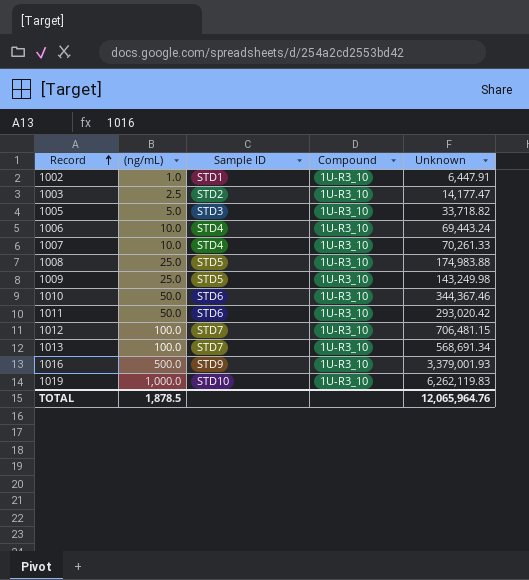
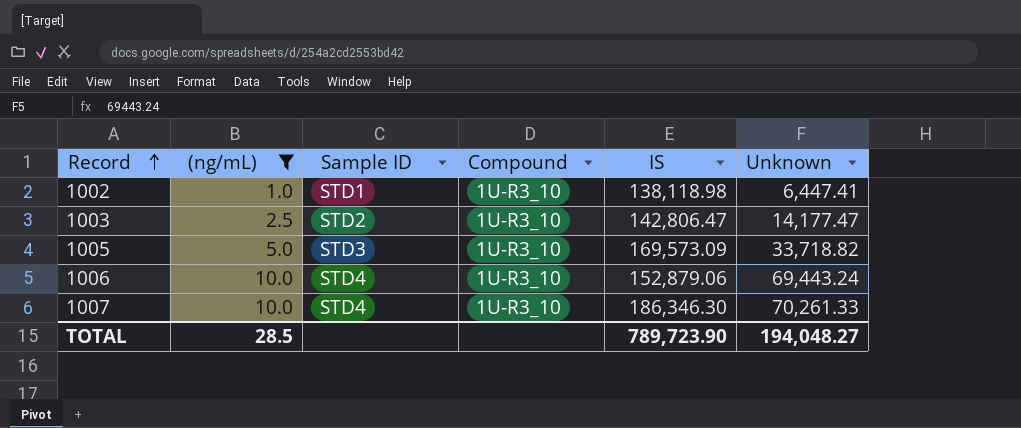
filter: none -> (ng/mL) <= 10.0
column IS | position: none -> 5
1002 | Unknown: 6,447.91 -> 6,447.41
TOTAL | (ng/mL): 1,878.5 -> 28.5
TOTAL | Unknown: 12,065,964.76 -> 194,048.27

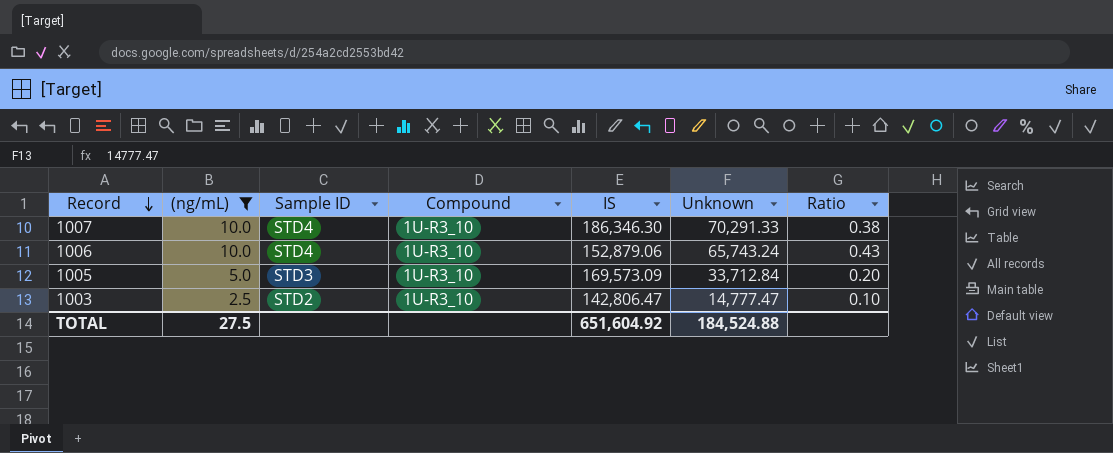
row order: Record ascending -> Record descending
column Ratio | formula: none -> [Unknown] / [IS]
row 1002: 1.0 | STD1 | 1U-R3_10 | 138,118.98 | 6,447.41 -> none
1007 | Unknown: 70,261.33 -> 70,291.33
1006 | Unknown: 69,443.24 -> 65,743.24
1005 | Unknown: 33,718.82 -> 33,712.84
1003 | Unknown: 14,177.47 -> 14,777.47
TOTAL | (ng/mL): 28.5 -> 27.5
TOTAL | IS: 789,723.90 -> 651,604.92
TOTAL | Unknown: 194,048.27 -> 184,524.88

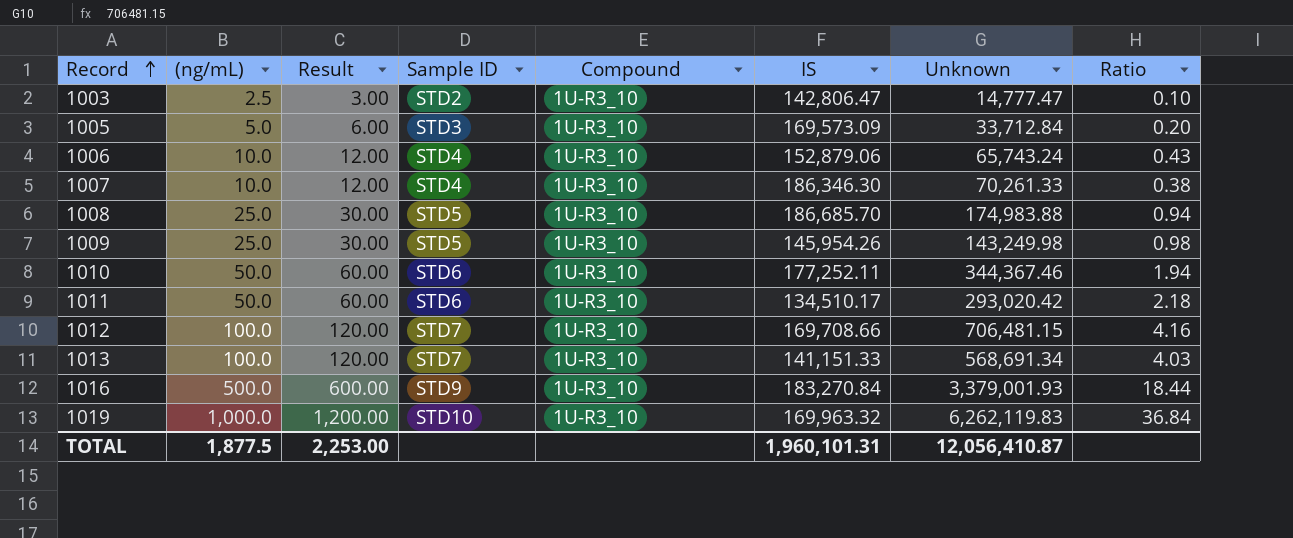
filter: (ng/mL) <= 10.0 -> none
row order: Record descending -> Record ascending
column Result | formula: none -> [(ng/mL)] * 1.2
1007 | Unknown: 70,291.33 -> 70,261.33
TOTAL | (ng/mL): 27.5 -> 1,877.5
TOTAL | IS: 651,604.92 -> 1,960,101.31
TOTAL | Unknown: 184,524.88 -> 12,056,410.87

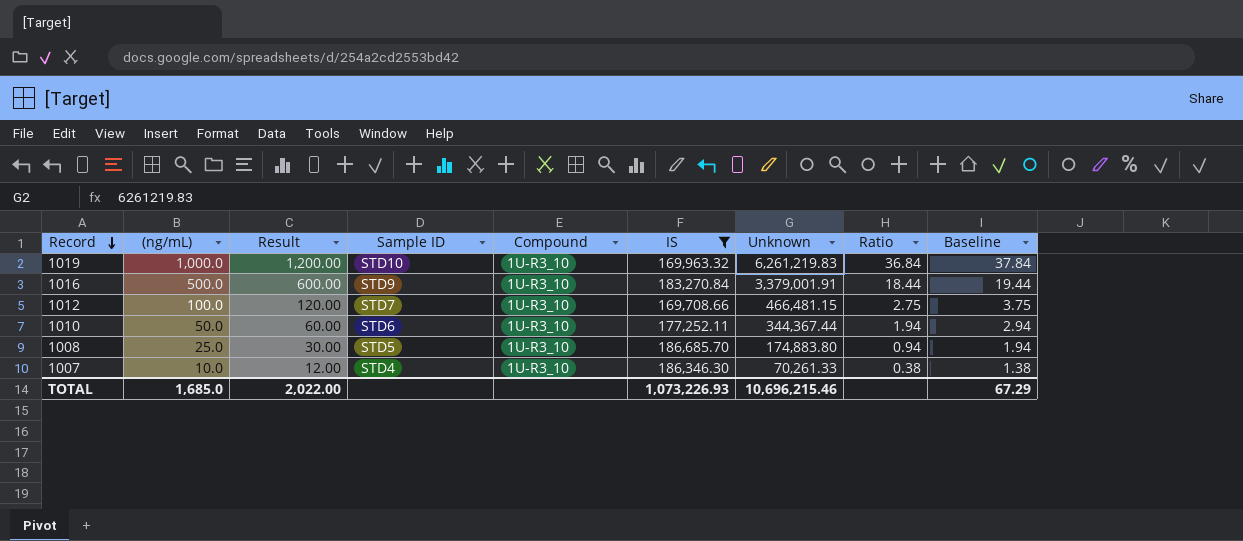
filter: none -> IS >= 169,708.66
row order: Record ascending -> Record descending
column Baseline | formula: none -> [Ratio] + 1
1019 | Unknown: 6,262,119.83 -> 6,261,219.83
1016 | Unknown: 3,379,001.93 -> 3,379,001.91
1012 | Unknown: 706,481.15 -> 466,481.15
1012 | Ratio: 4.16 -> 2.75
1010 | Unknown: 344,367.46 -> 344,367.44
1008 | Unknown: 174,983.88 -> 174,883.80
TOTAL | (ng/mL): 1,877.5 -> 1,685.0
TOTAL | Result: 2,253.00 -> 2,022.00
TOTAL | IS: 1,960,101.31 -> 1,073,226.93
TOTAL | Unknown: 12,056,410.87 -> 10,696,215.46

